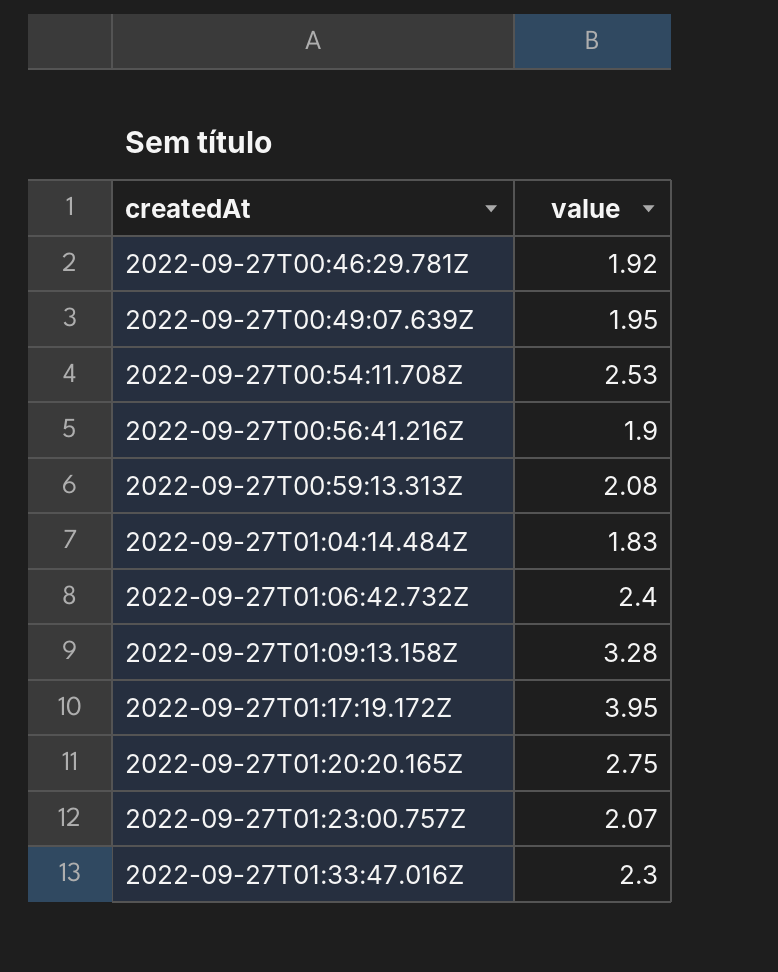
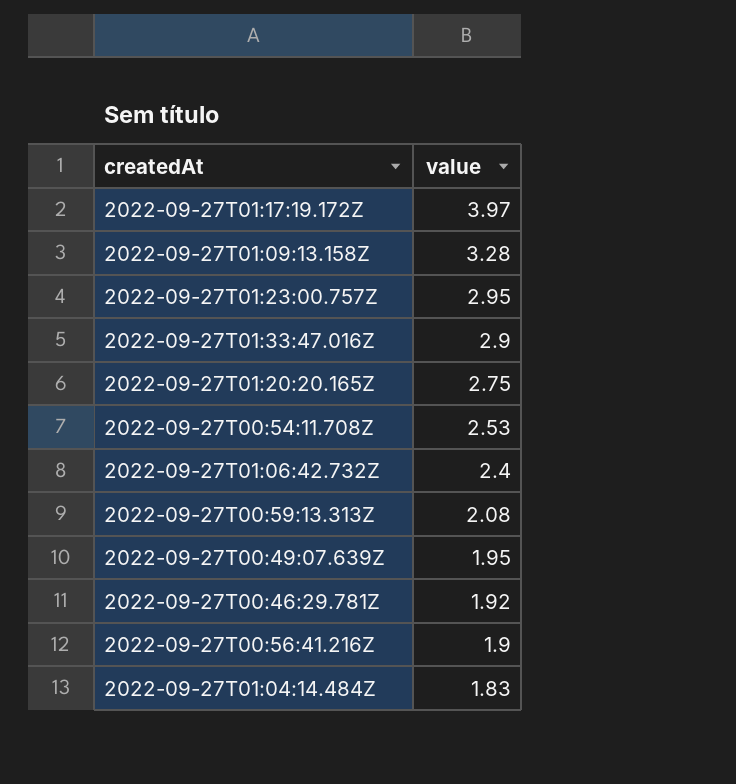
row order: createdAt ascending -> value descending
2022-09-27T01:17:19.172Z | value: 3.95 -> 3.97
2022-09-27T01:23:00.757Z | value: 2.07 -> 2.95
2022-09-27T01:33:47.016Z | value: 2.3 -> 2.9

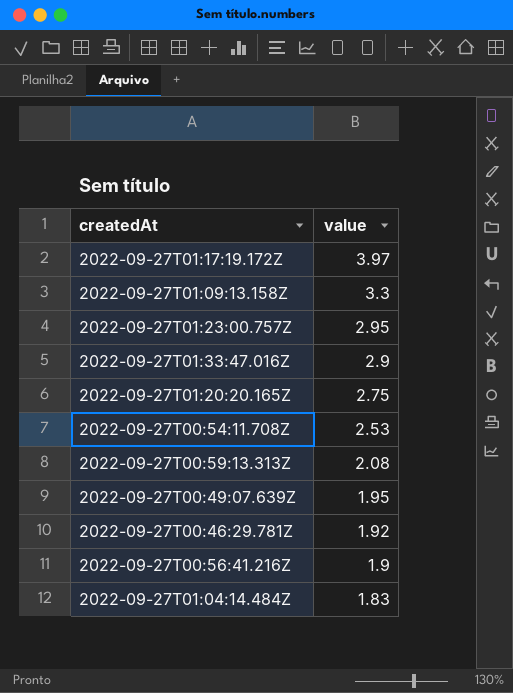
row 2022-09-27T01:06:42.732Z: 2.4 -> none
2022-09-27T01:09:13.158Z | value: 3.28 -> 3.3

